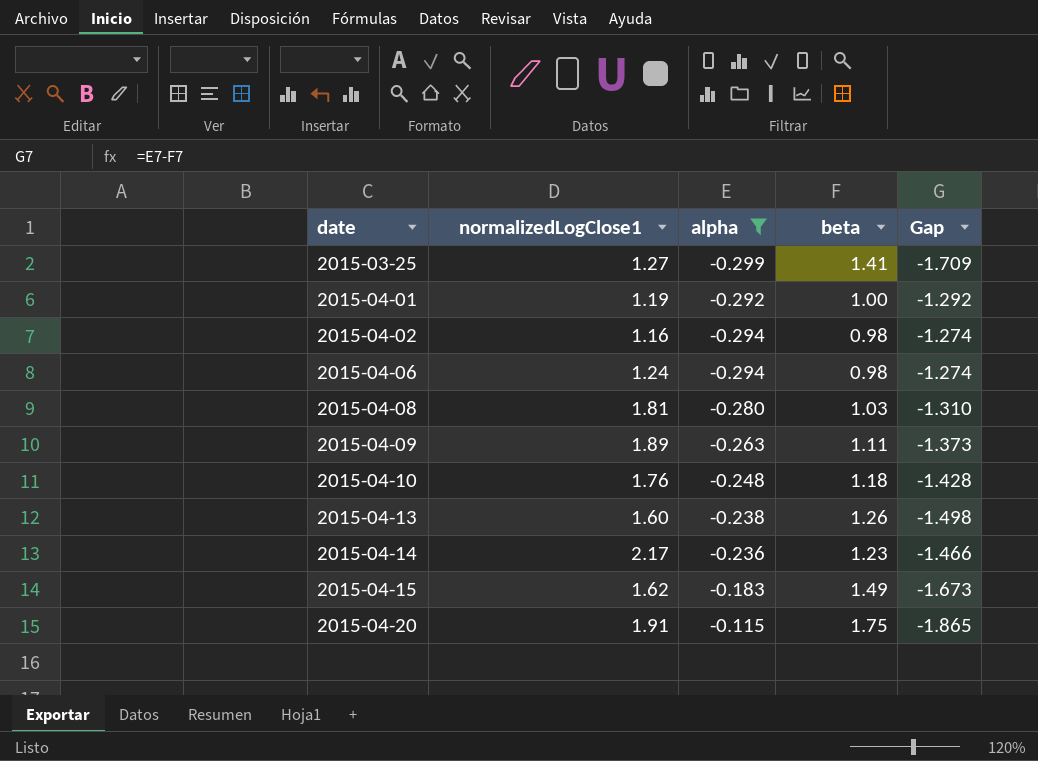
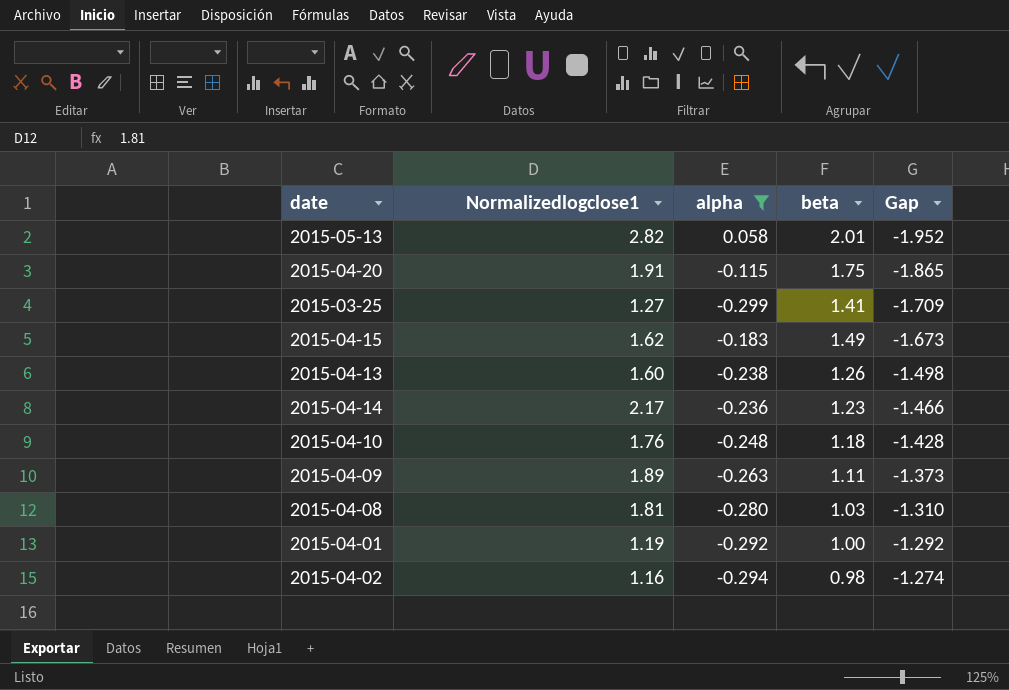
row order: date ascending -> Gap ascending
column name: normalizedLogClose1 -> Normalizedlogclose1
row 2015-04-06: 1.24 | -0.294 | 0.98 | -1.274 -> none
row 2015-05-13: none -> 2.82 | 0.058 | 2.01 | -1.952

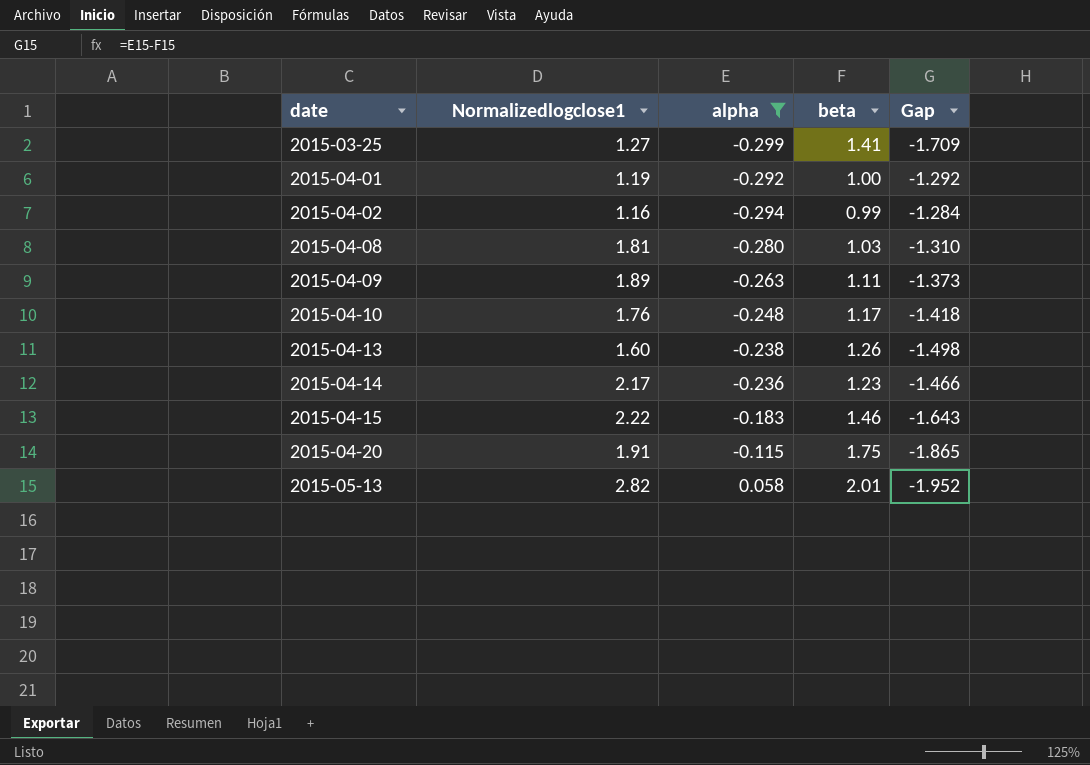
row order: Gap ascending -> date ascending
2015-04-02 | beta: 0.98 -> 0.99
2015-04-02 | Gap: -1.274 -> -1.284
2015-04-10 | beta: 1.18 -> 1.17
2015-04-10 | Gap: -1.428 -> -1.418
2015-04-15 | Normalizedlogclose1: 1.62 -> 2.22
2015-04-15 | beta: 1.49 -> 1.46
2015-04-15 | Gap: -1.673 -> -1.643

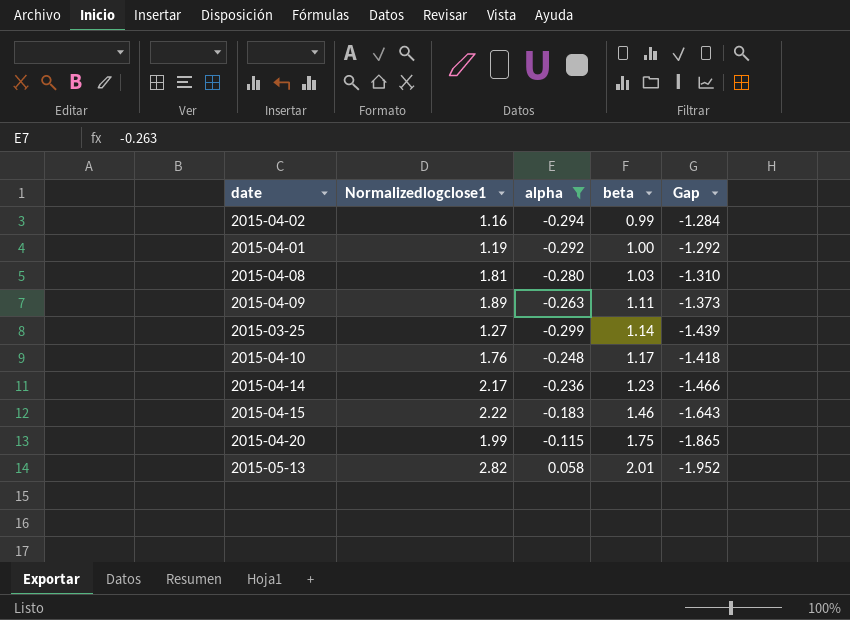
row order: date ascending -> beta ascending
row 2015-04-13: 1.60 | -0.238 | 1.26 | -1.498 -> none
2015-03-25 | beta: 1.41 -> 1.14
2015-03-25 | Gap: -1.709 -> -1.439
2015-04-20 | Normalizedlogclose1: 1.91 -> 1.99

